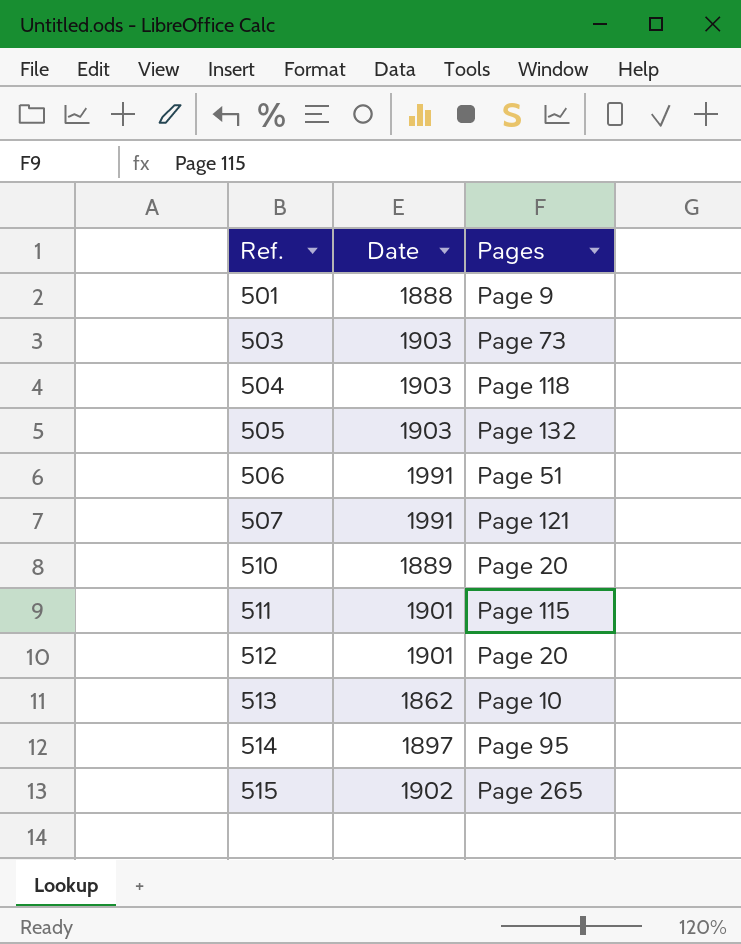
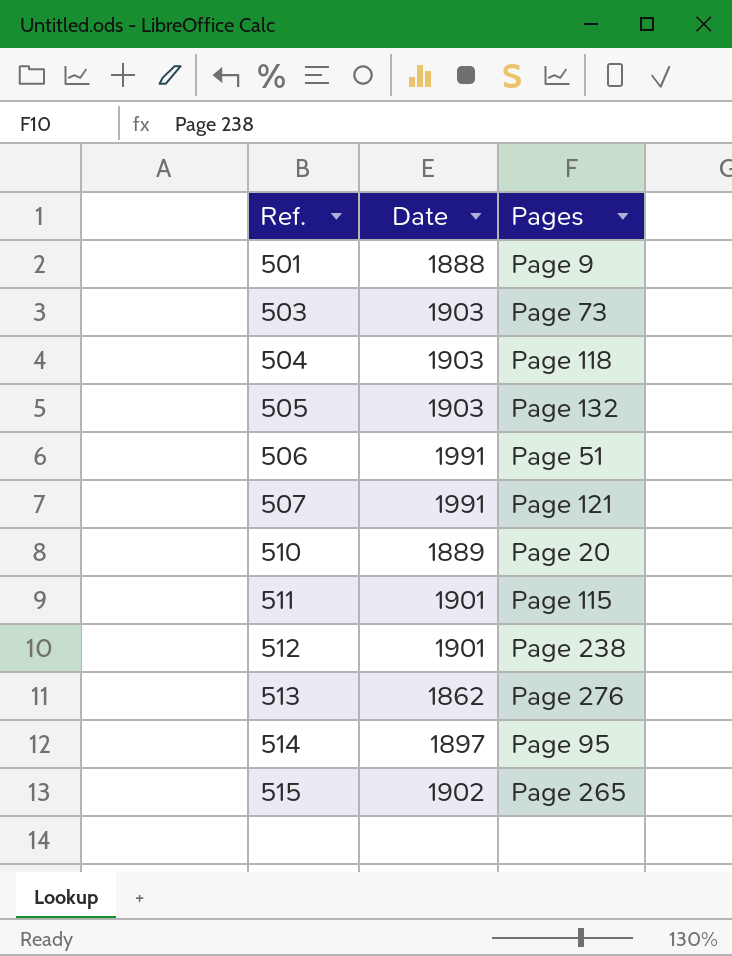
512 | Pages: Page 20 -> Page 238
513 | Pages: Page 10 -> Page 276

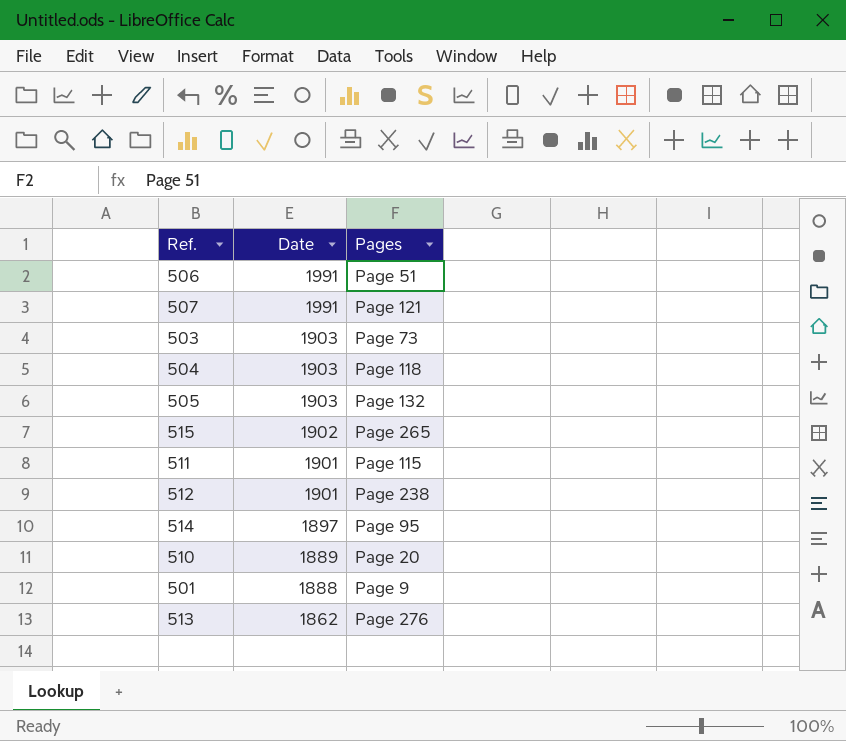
row order: Ref. ascending -> Date descending

